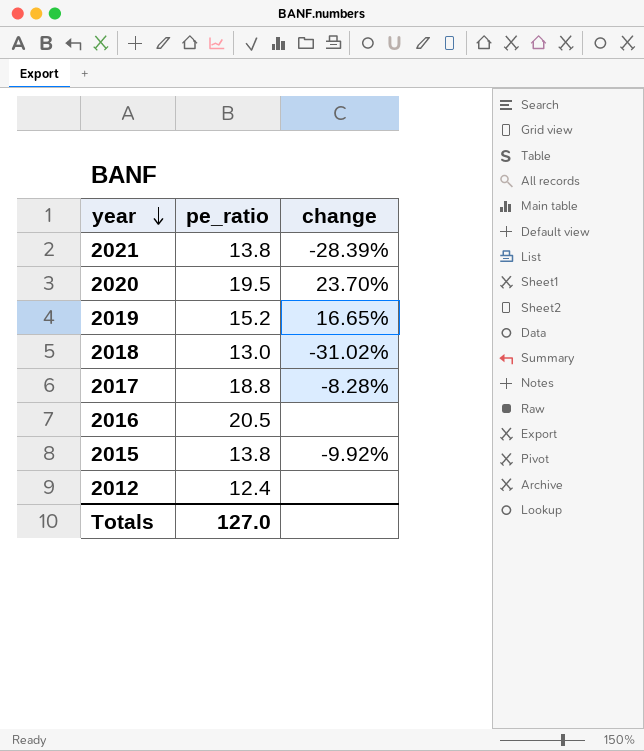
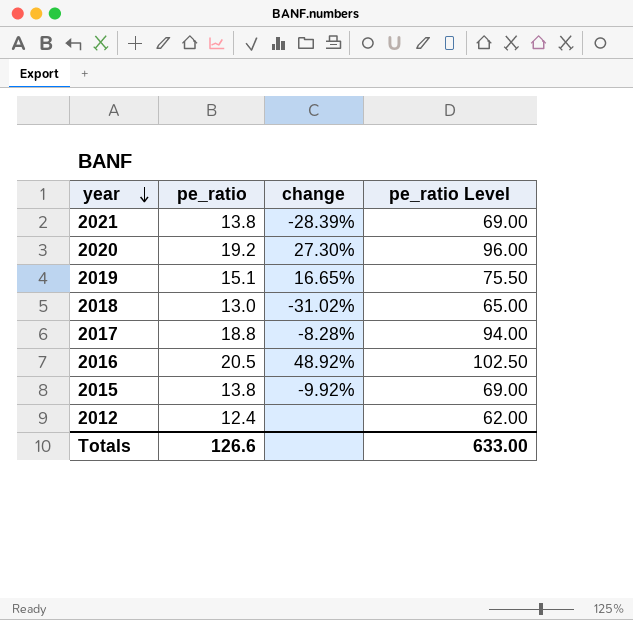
column pe_ratio Level | formula: none -> [pe_ratio] * 5
2020 | pe_ratio: 19.5 -> 19.2
2020 | change: 23.70% -> 27.30%
2019 | pe_ratio: 15.2 -> 15.1
2016 | change: none -> 48.92%
Totals | pe_ratio: 127.0 -> 126.6

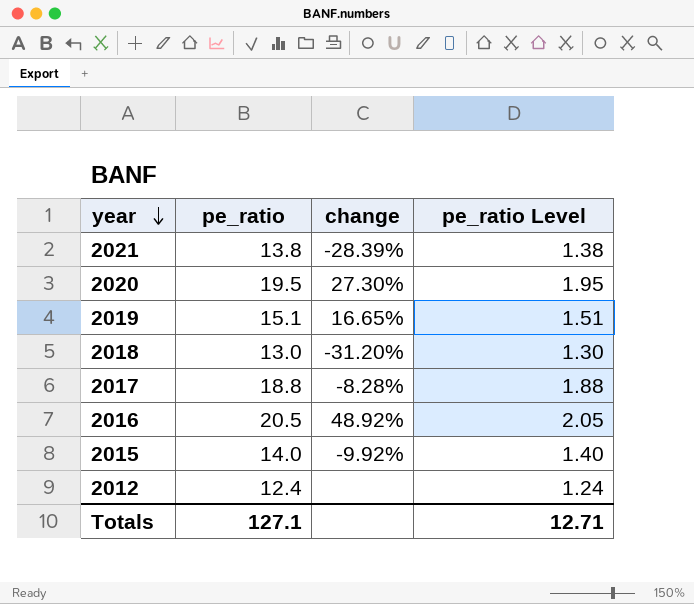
column pe_ratio Level | formula: [pe_ratio] * 5 -> [pe_ratio] * 0.1
2020 | pe_ratio: 19.2 -> 19.5
2018 | change: -31.02% -> -31.20%
2015 | pe_ratio: 13.8 -> 14.0
Totals | pe_ratio: 126.6 -> 127.1
Totals | pe_ratio Level: 633.00 -> 12.71

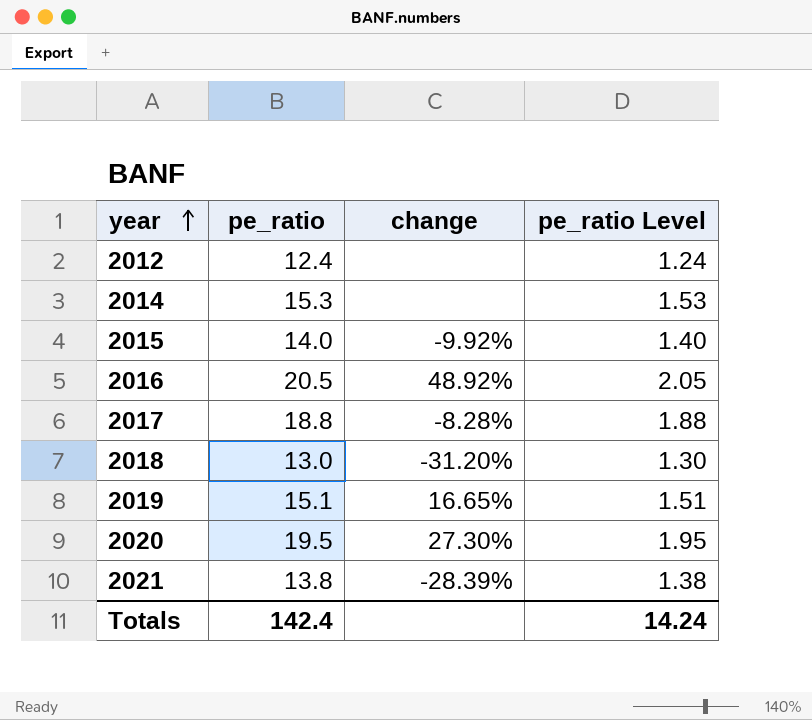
row order: year descending -> year ascending
row 2014: none -> 15.3 | none | 1.53
Totals | pe_ratio: 127.1 -> 142.4
Totals | pe_ratio Level: 12.71 -> 14.24

